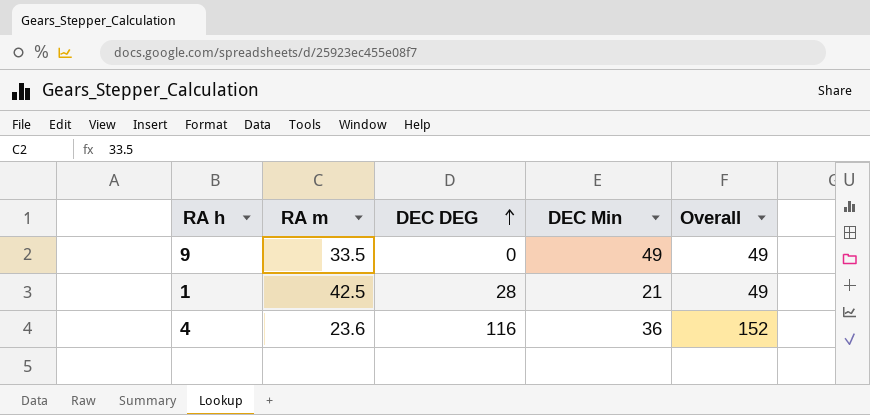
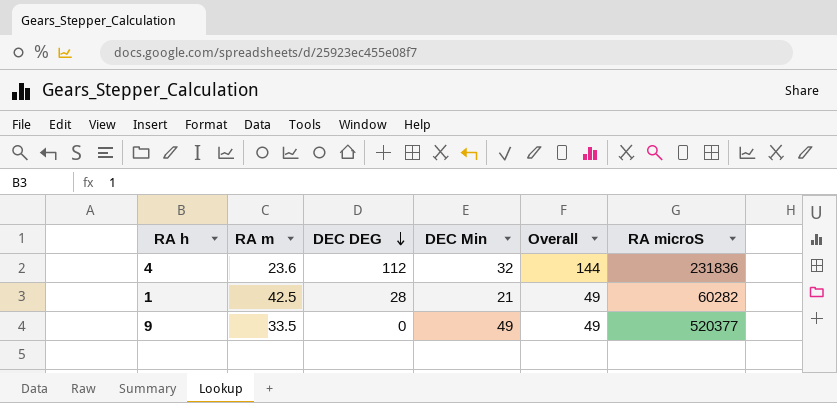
row order: DEC DEG ascending -> DEC DEG descending
column RA microS | position: none -> 6
4 | DEC DEG: 116 -> 112
4 | DEC Min: 36 -> 32
4 | Overall: 152 -> 144

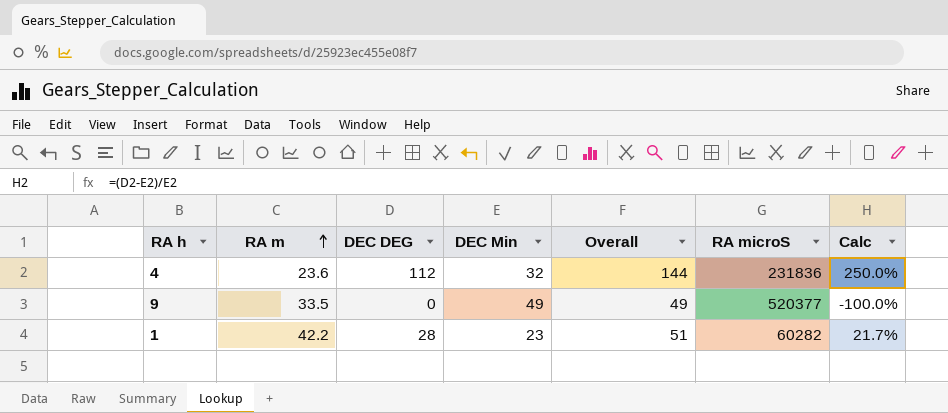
row order: DEC DEG descending -> RA m ascending
column Calc | formula: none -> ([DEC DEG] - [DEC Min]) / [DEC Min]
1 | RA m: 42.5 -> 42.2
1 | DEC Min: 21 -> 23
1 | Overall: 49 -> 51

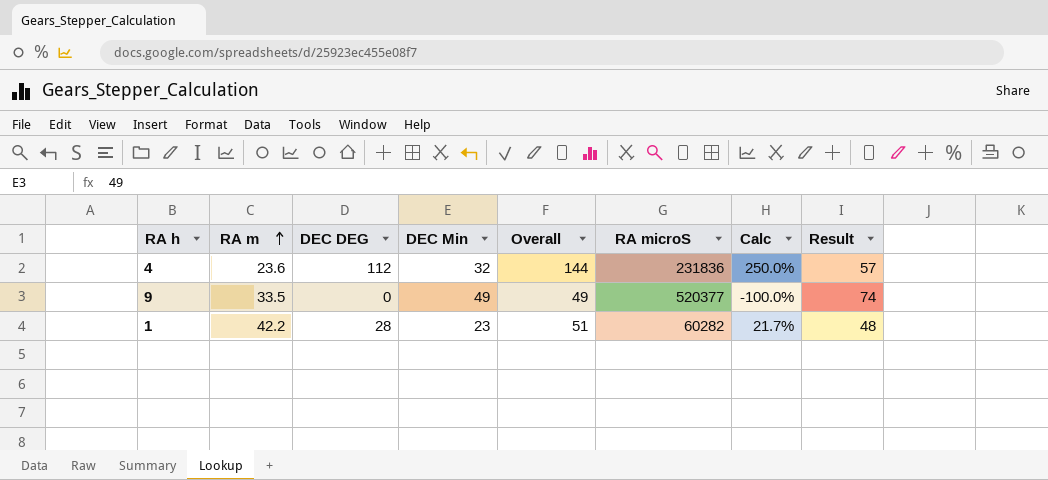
column Result | formula: none -> [DEC Min] + 25

